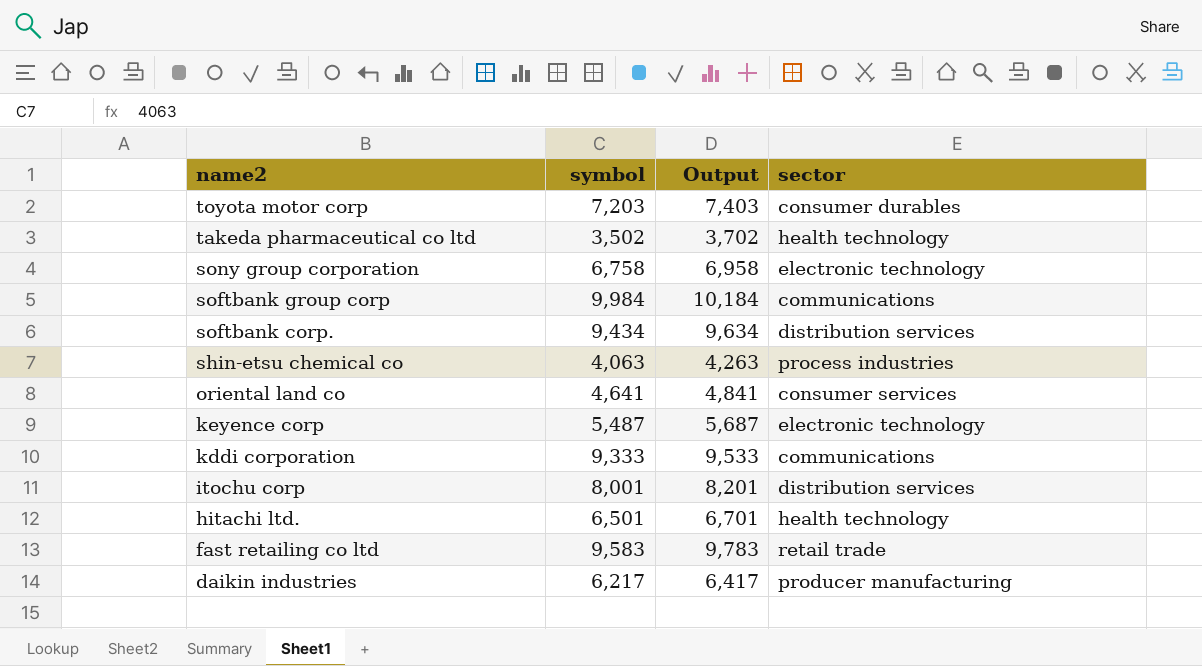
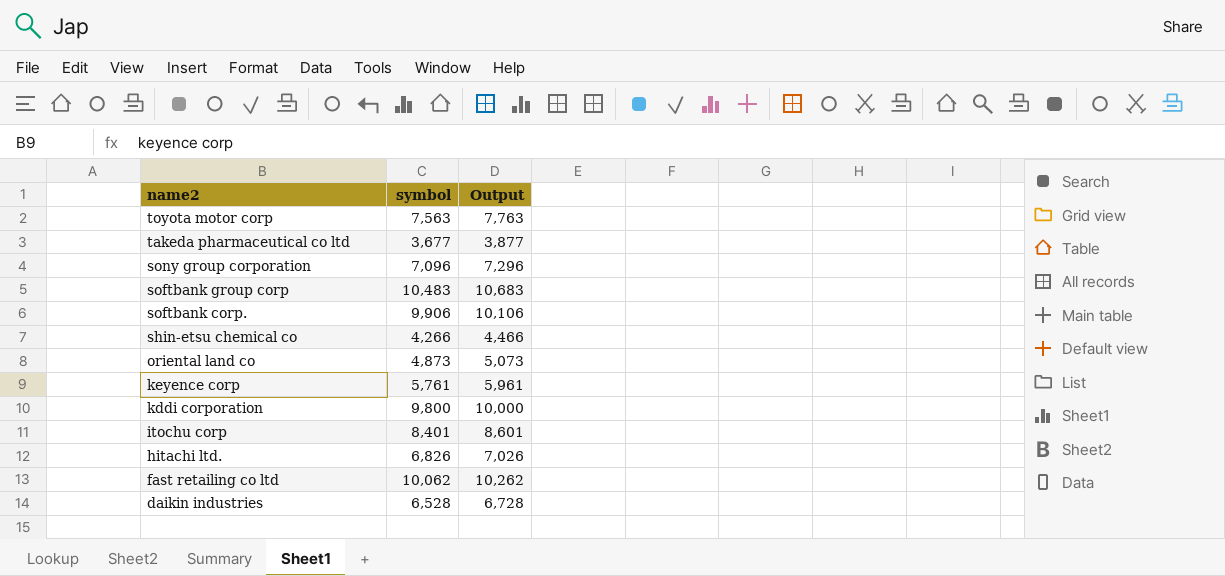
column sector | position: 4 -> none
toyota motor corp | symbol: 7,203 -> 7,563
toyota motor corp | Output: 7,403 -> 7,763
takeda pharmaceutical co ltd | symbol: 3,502 -> 3,677
takeda pharmaceutical co ltd | Output: 3,702 -> 3,877
sony group corporation | symbol: 6,758 -> 7,096
sony group corporation | Output: 6,958 -> 7,296
softbank group corp | symbol: 9,984 -> 10,483
softbank group corp | Output: 10,184 -> 10,683
softbank corp. | symbol: 9,434 -> 9,906
softbank corp. | Output: 9,634 -> 10,106
shin-etsu chemical co | symbol: 4,063 -> 4,266
shin-etsu chemical co | Output: 4,263 -> 4,466
oriental land co | symbol: 4,641 -> 4,873
oriental land co | Output: 4,841 -> 5,073
keyence corp | symbol: 5,487 -> 5,761
keyence corp | Output: 5,687 -> 5,961
kddi corporation | symbol: 9,333 -> 9,800
kddi corporation | Output: 9,533 -> 10,000
itochu corp | symbol: 8,001 -> 8,401
itochu corp | Output: 8,201 -> 8,601
hitachi ltd. | symbol: 6,501 -> 6,826
hitachi ltd. | Output: 6,701 -> 7,026
fast retailing co ltd | symbol: 9,583 -> 10,062
fast retailing co ltd | Output: 9,783 -> 10,262
daikin industries | symbol: 6,217 -> 6,528
daikin industries | Output: 6,417 -> 6,728

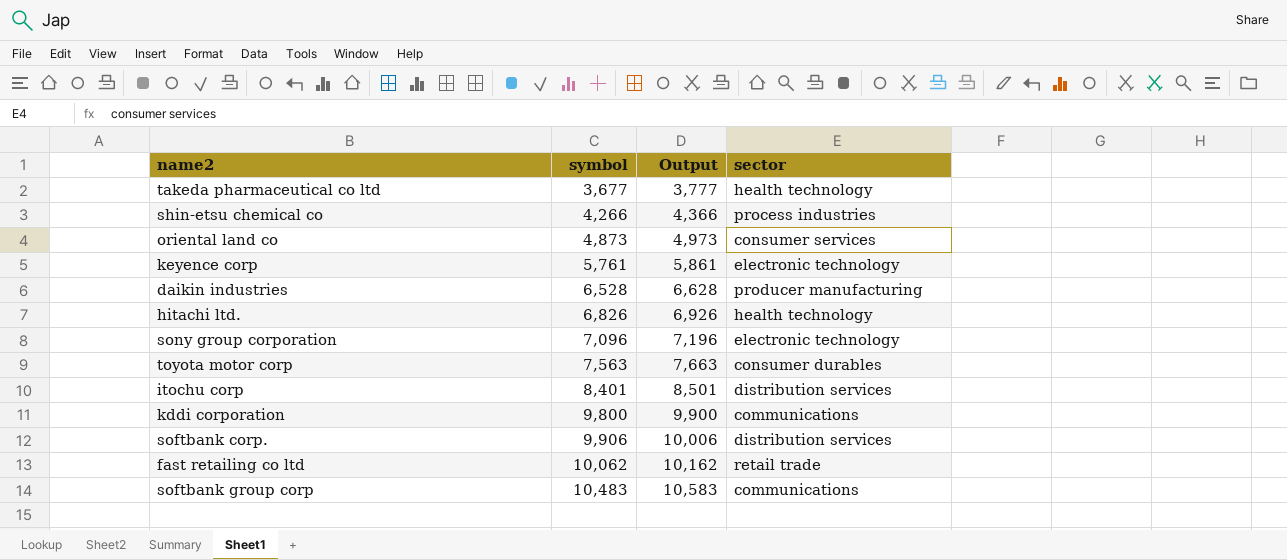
row order: name2 descending -> symbol ascending
column Output | formula: [symbol] + 200 -> [symbol] + 100
column sector | position: none -> 4

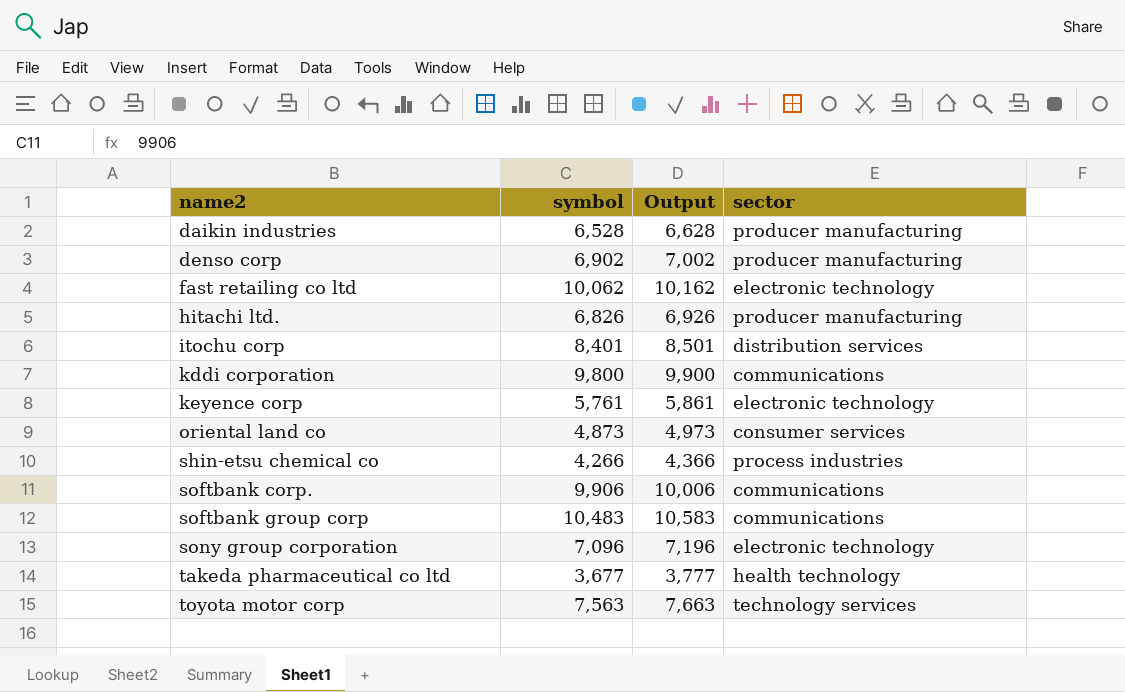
row order: symbol ascending -> name2 ascending
row denso corp: none -> 6,902 | 7,002 | producer manufacturing
fast retailing co ltd | sector: retail trade -> electronic technology
hitachi ltd. | sector: health technology -> producer manufacturing
softbank corp. | sector: distribution services -> communications
toyota motor corp | sector: consumer durables -> technology services

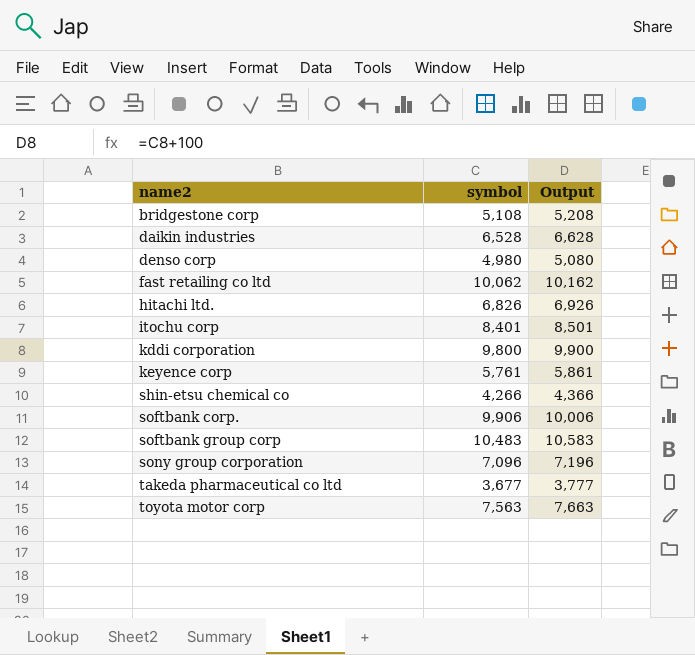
column sector | position: 4 -> none
row oriental land co: 4,873 | 4,973 | consumer services -> none
row bridgestone corp: none -> 5,108 | 5,208
denso corp | symbol: 6,902 -> 4,980
denso corp | Output: 7,002 -> 5,080

